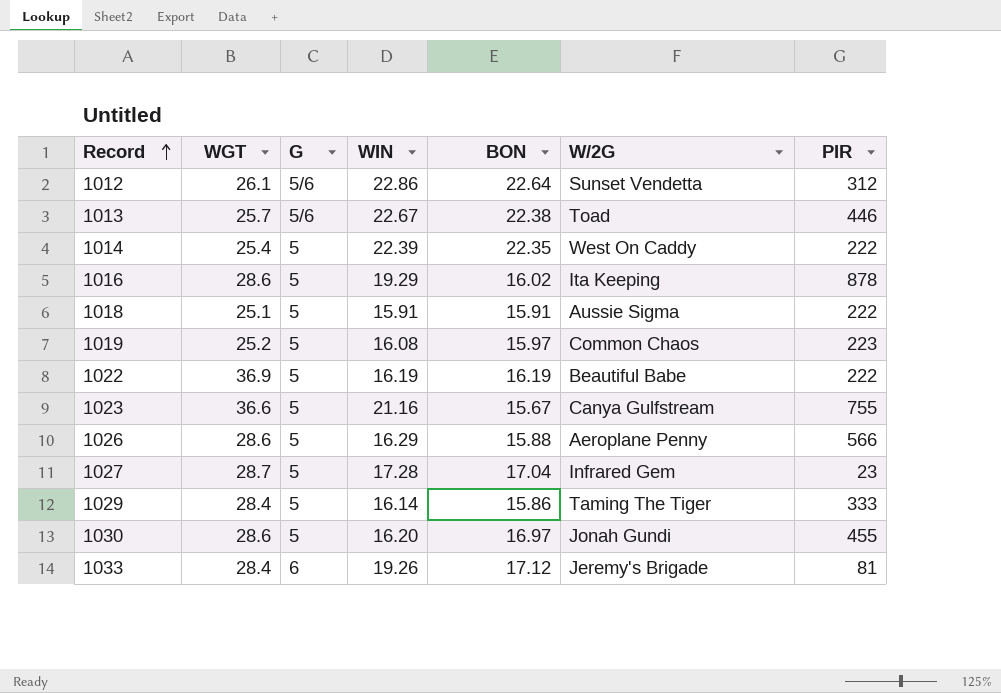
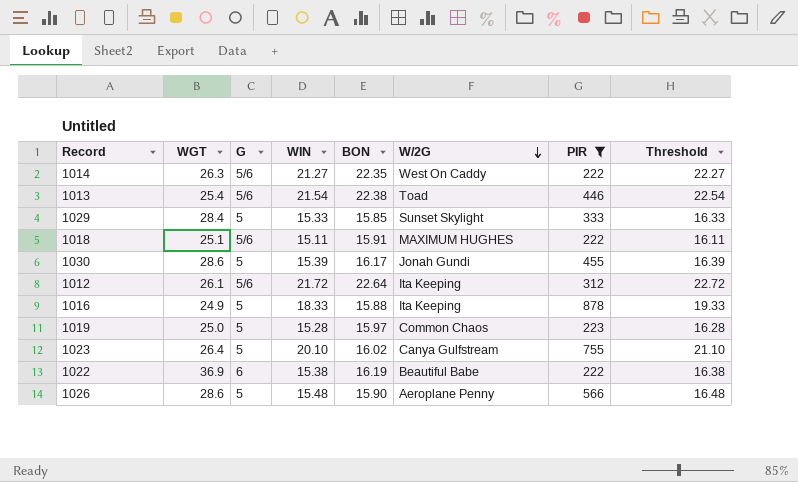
filter: none -> PIR >= 222
row order: Record ascending -> W/2G descending
column Threshold | formula: none -> [WIN] + 1
1014 | WGT: 25.4 -> 26.3
1014 | G: 5 -> 5/6
1014 | WIN: 22.39 -> 21.27
1013 | WGT: 25.7 -> 25.4
1013 | WIN: 22.67 -> 21.54
1029 | WIN: 16.14 -> 15.33
1029 | BON: 15.86 -> 15.85
1029 | W/2G: Taming The Tiger -> Sunset Skylight
1018 | G: 5 -> 5/6
1018 | WIN: 15.91 -> 15.11
1018 | W/2G: Aussie Sigma -> MAXIMUM HUGHES
1030 | WIN: 16.20 -> 15.39
1030 | BON: 16.97 -> 16.17
1012 | WIN: 22.86 -> 21.72
1012 | W/2G: Sunset Vendetta -> Ita Keeping
1016 | WGT: 28.6 -> 24.9
1016 | WIN: 19.29 -> 18.33
1016 | BON: 16.02 -> 15.88
1019 | WGT: 25.2 -> 25.0
1019 | WIN: 16.08 -> 15.28
1023 | WGT: 36.6 -> 26.4
1023 | WIN: 21.16 -> 20.10
1023 | BON: 15.67 -> 16.02
1022 | G: 5 -> 6
1022 | WIN: 16.19 -> 15.38
1026 | WIN: 16.29 -> 15.48
1026 | BON: 15.88 -> 15.90

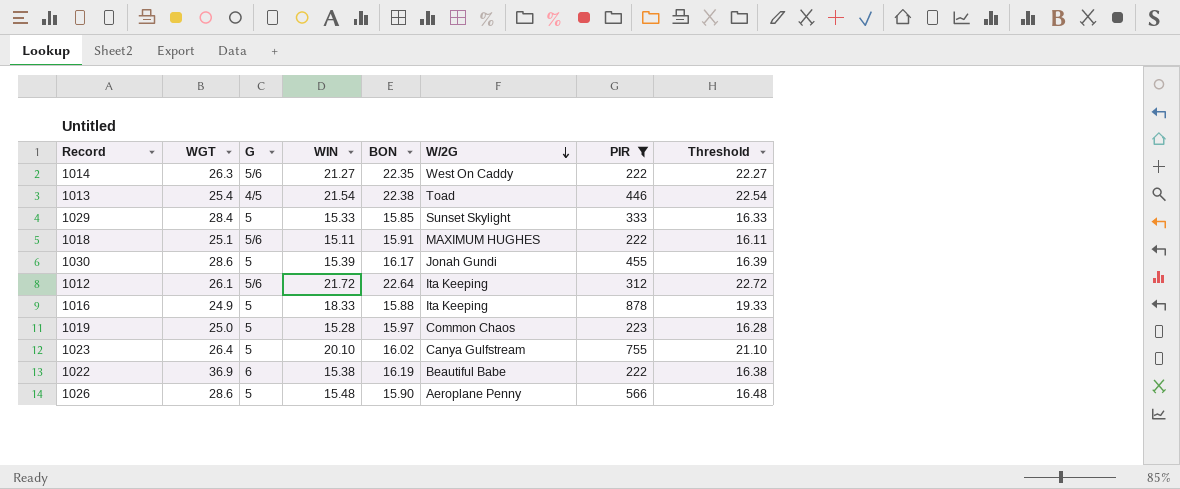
1013 | G: 5/6 -> 4/5

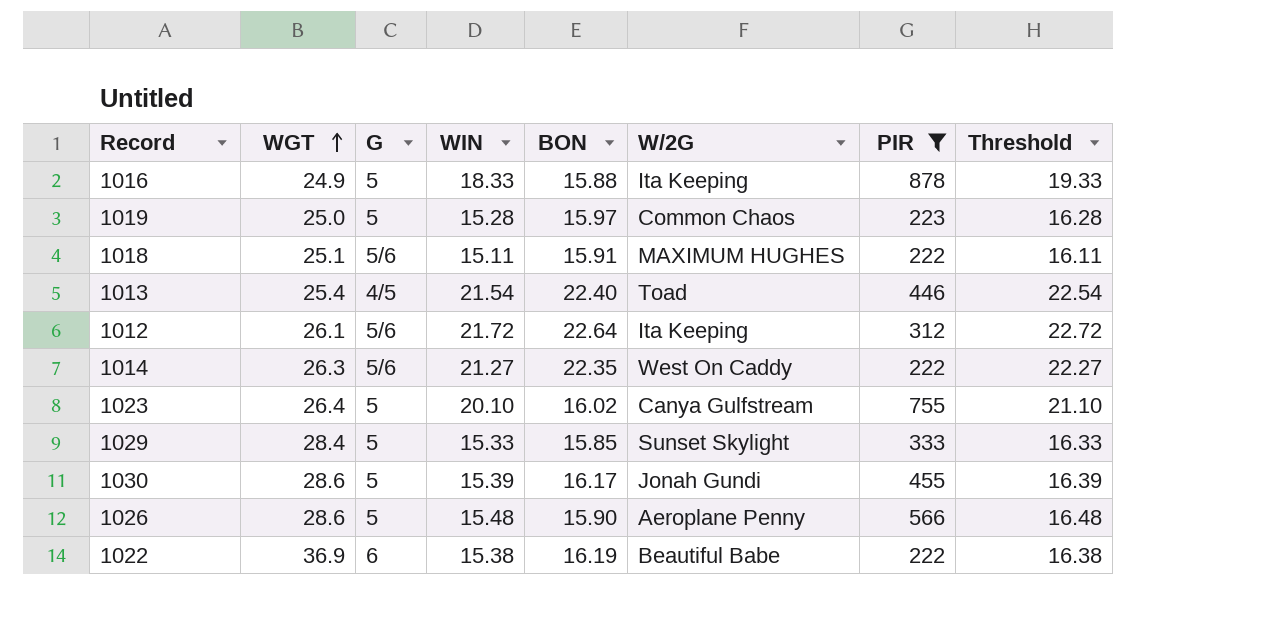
row order: W/2G descending -> WGT ascending
1013 | BON: 22.38 -> 22.40

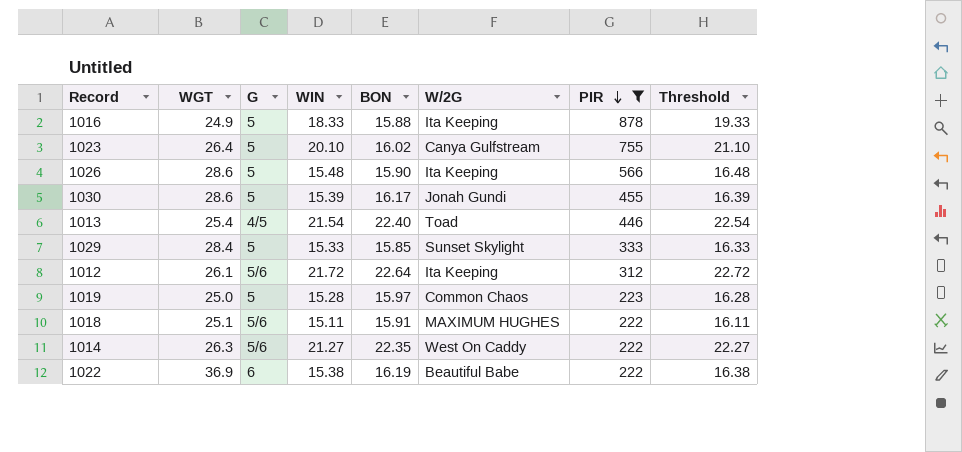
row order: WGT ascending -> PIR descending
1026 | W/2G: Aeroplane Penny -> Ita Keeping

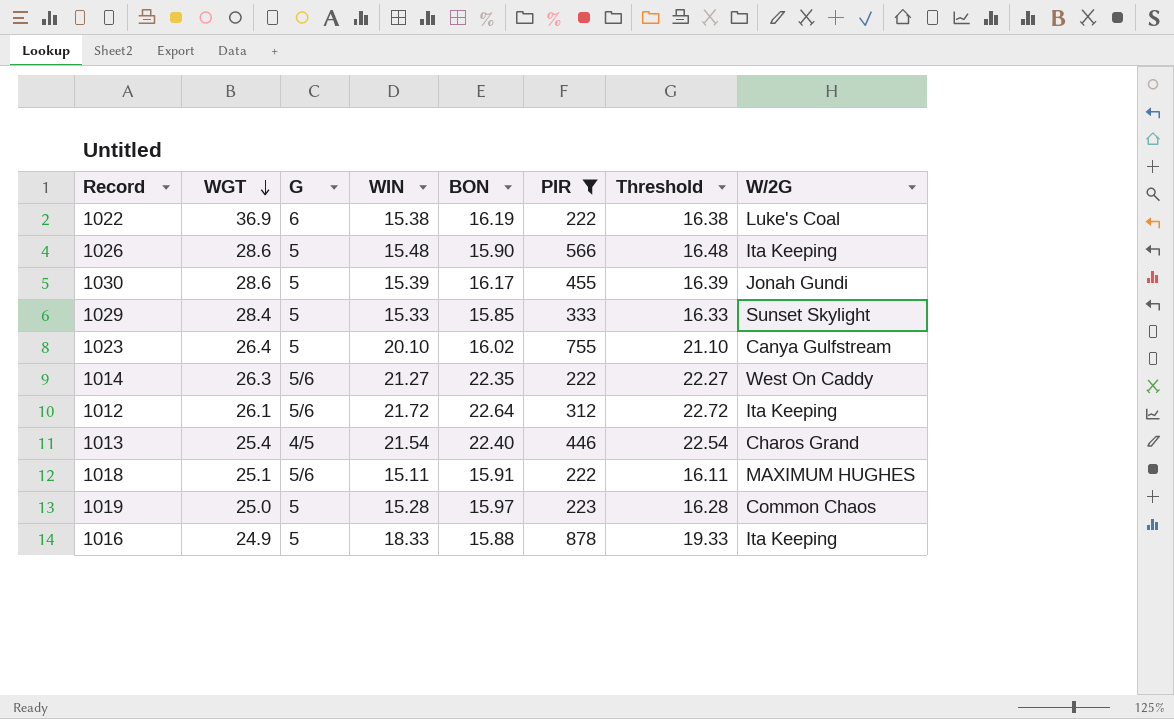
row order: PIR descending -> WGT descending
column W/2G | position: 6 -> 8
1022 | W/2G: Beautiful Babe -> Luke's Coal
1013 | W/2G: Toad -> Charos Grand

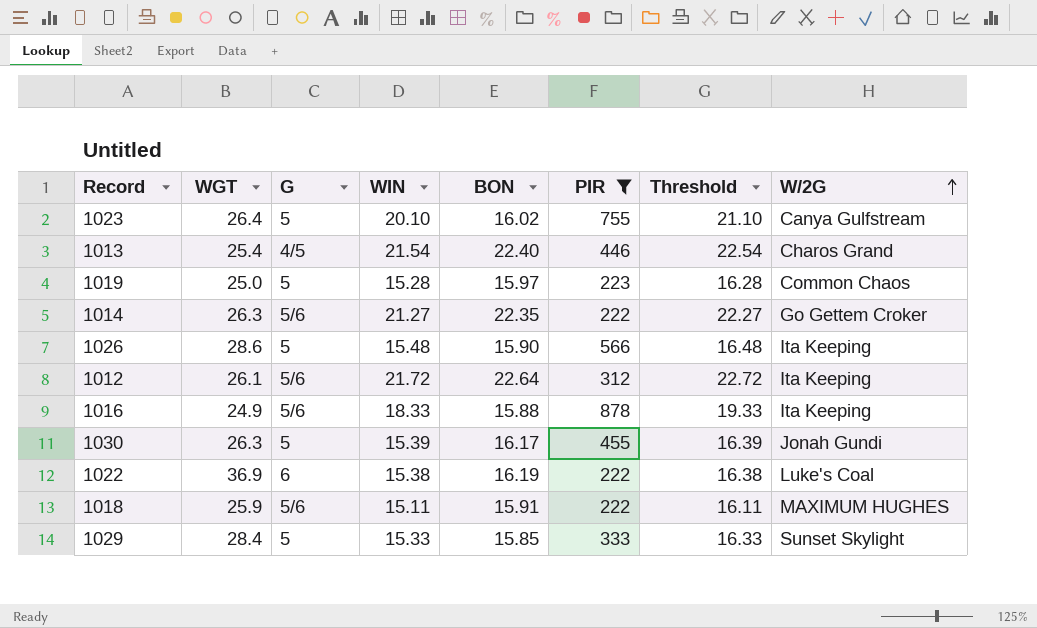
row order: WGT descending -> W/2G ascending
1014 | W/2G: West On Caddy -> Go Gettem Croker
1016 | G: 5 -> 5/6
1030 | WGT: 28.6 -> 26.3
1018 | WGT: 25.1 -> 25.9

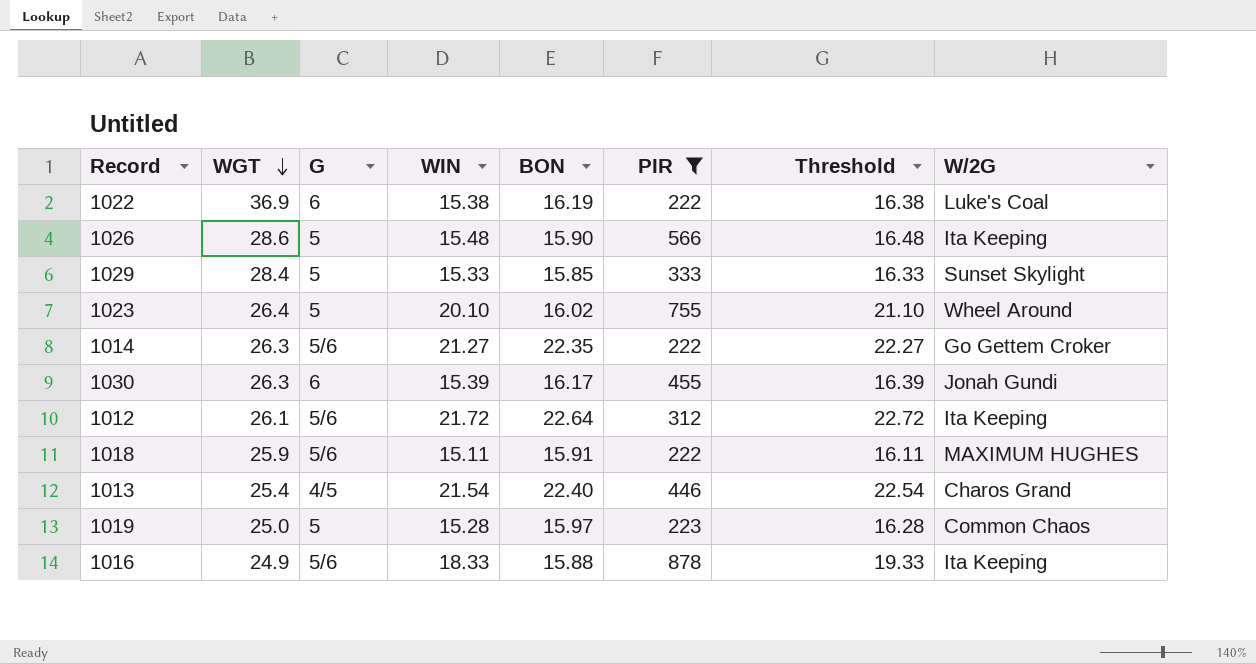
row order: W/2G ascending -> WGT descending
1023 | W/2G: Canya Gulfstream -> Wheel Around
1030 | G: 5 -> 6

